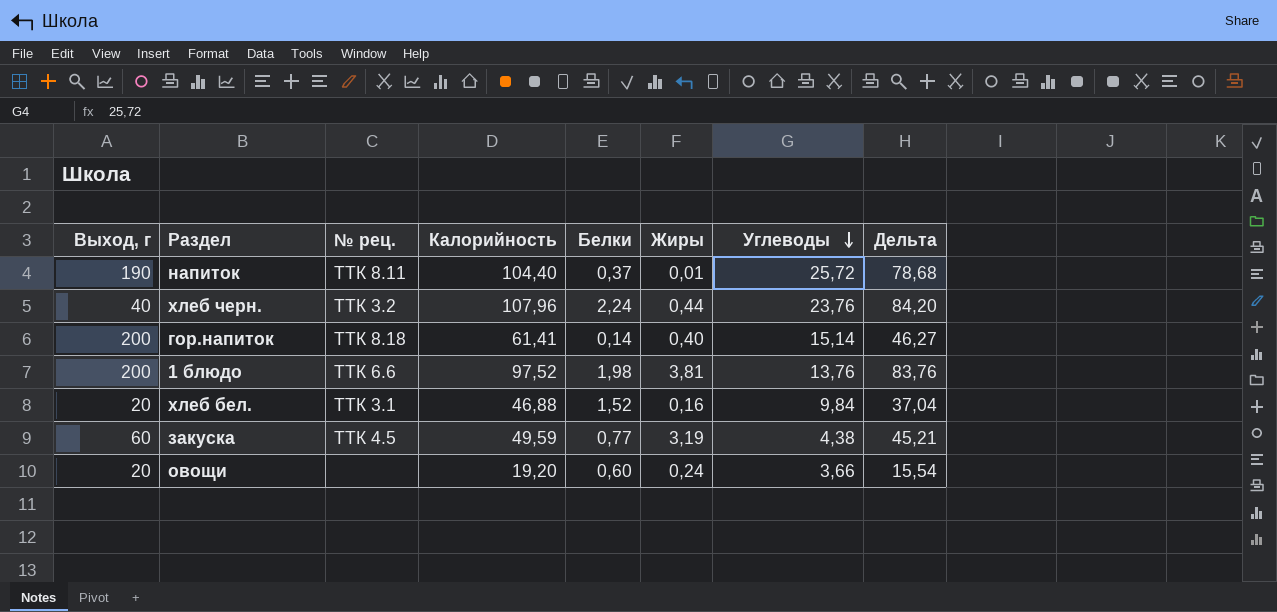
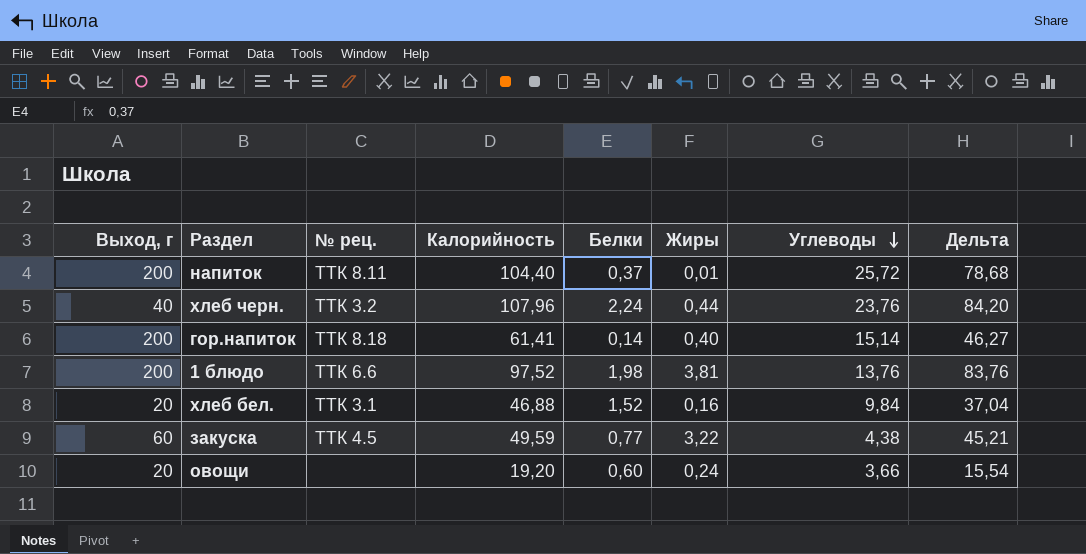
напиток | Выход, г: 190 -> 200
закуска | Жиры: 3,19 -> 3,22

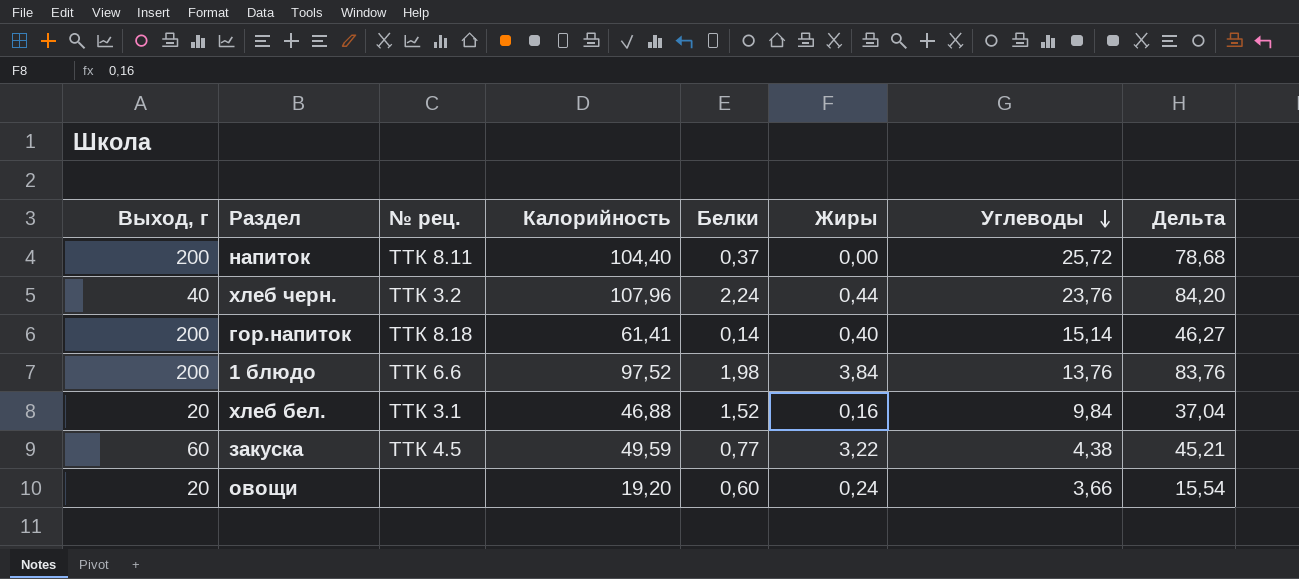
напиток | Жиры: 0,01 -> 0,00
1 блюдо | Жиры: 3,81 -> 3,84

